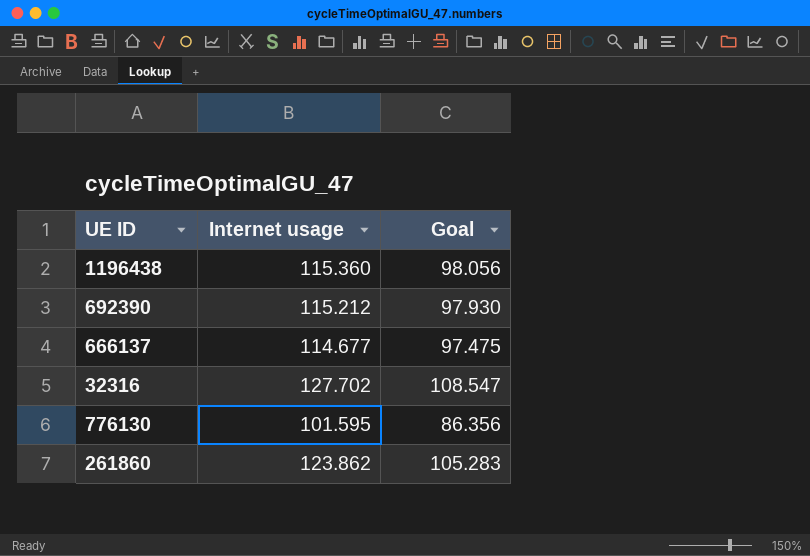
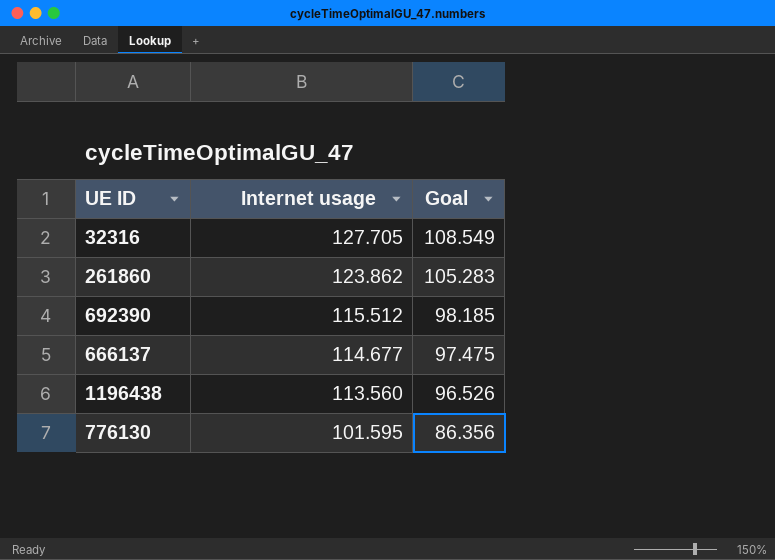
row order: none -> Internet usage descending
32316 | Internet usage: 127.702 -> 127.705
32316 | Goal: 108.547 -> 108.549
692390 | Internet usage: 115.212 -> 115.512
692390 | Goal: 97.930 -> 98.185
1196438 | Internet usage: 115.360 -> 113.560
1196438 | Goal: 98.056 -> 96.526

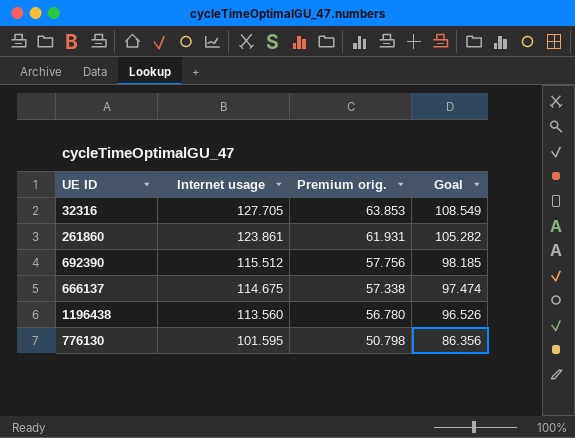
column Premium orig. | formula: none -> [Internet usage] * 0.5
261860 | Internet usage: 123.862 -> 123.861
261860 | Goal: 105.283 -> 105.282
666137 | Internet usage: 114.677 -> 114.675
666137 | Goal: 97.475 -> 97.474

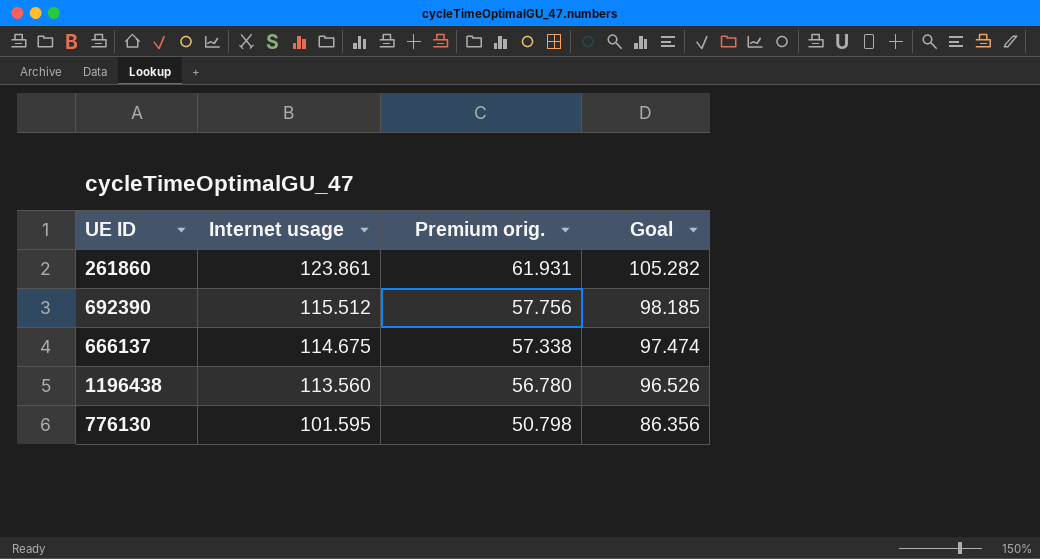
row 32316: 127.705 | 63.853 | 108.549 -> none

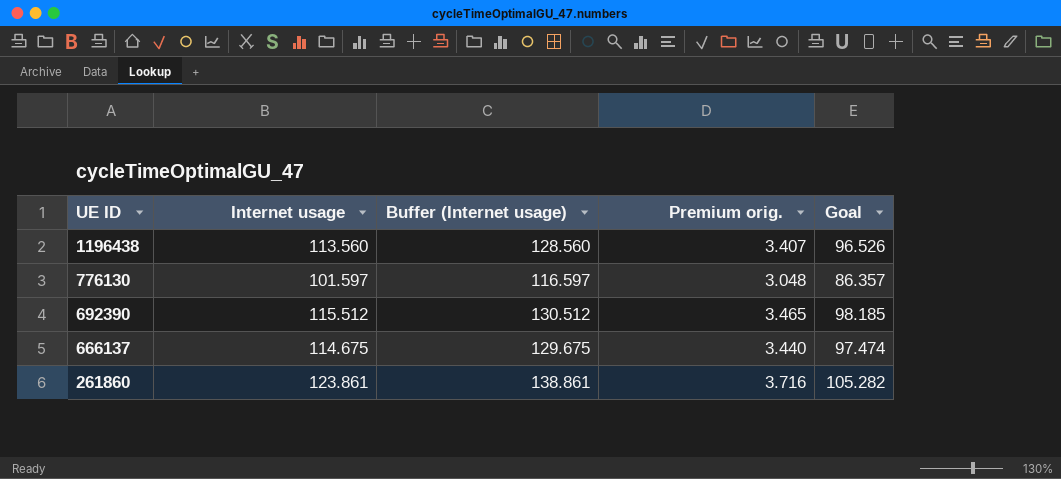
row order: Internet usage descending -> UE ID descending
column Buffer (Internet usage) | formula: none -> [Internet usage] + 15
column Premium orig. | formula: [Internet usage] * 0.5 -> [Internet usage] * 0.03
776130 | Internet usage: 101.595 -> 101.597
776130 | Goal: 86.356 -> 86.357

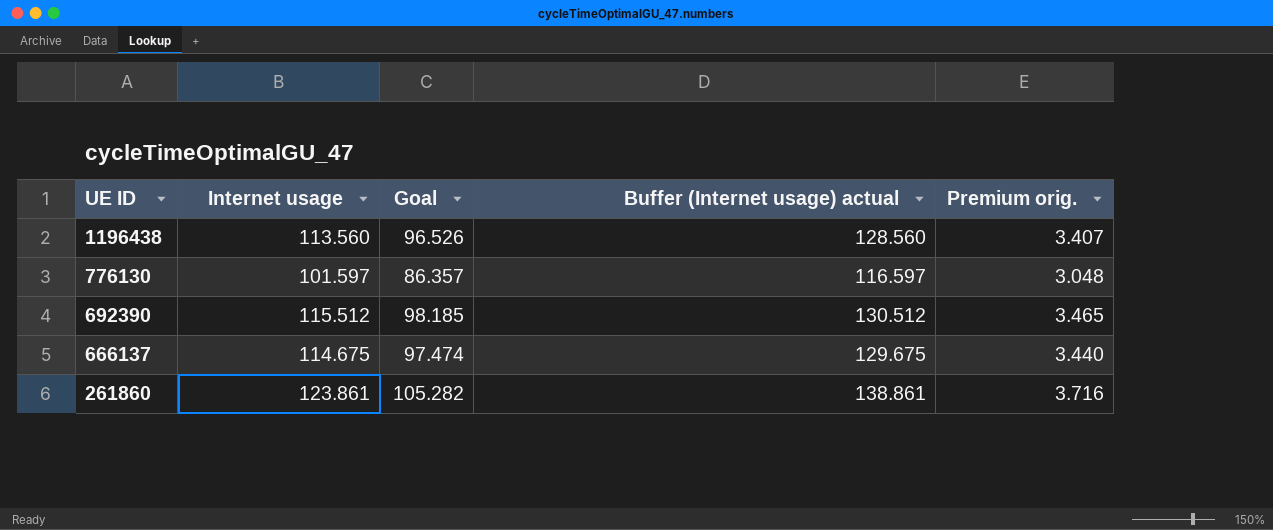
column Goal | position: 5 -> 3
column name: Buffer (Internet usage) -> Buffer (Internet usage) actual

